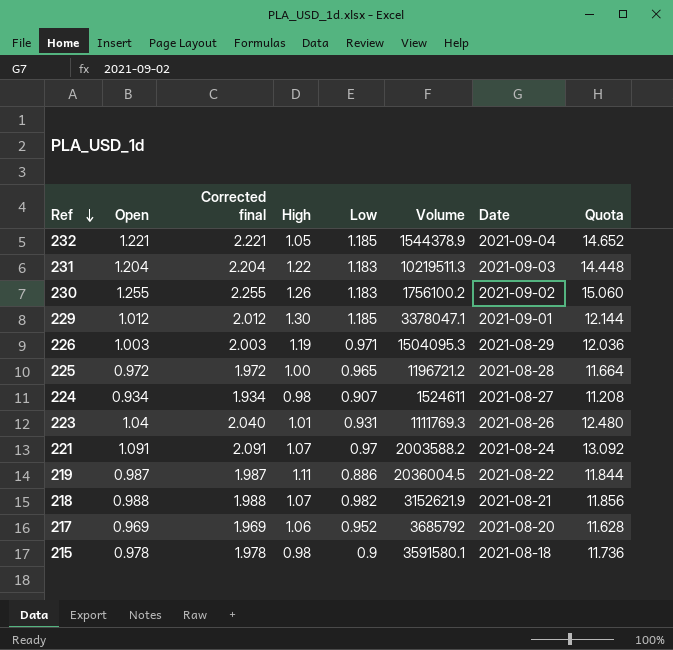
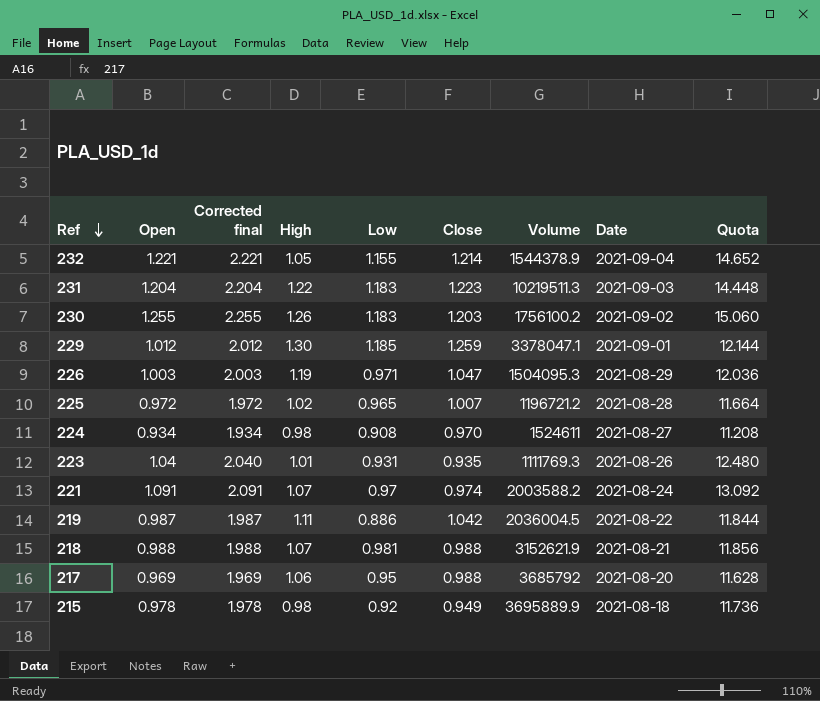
column Close | position: none -> 6
232 | Low: 1.185 -> 1.155
225 | High: 1.00 -> 1.02
224 | Low: 0.907 -> 0.908
218 | Low: 0.982 -> 0.981
217 | Low: 0.952 -> 0.95
215 | Low: 0.9 -> 0.92
215 | Volume: 3591580.1 -> 3695889.9

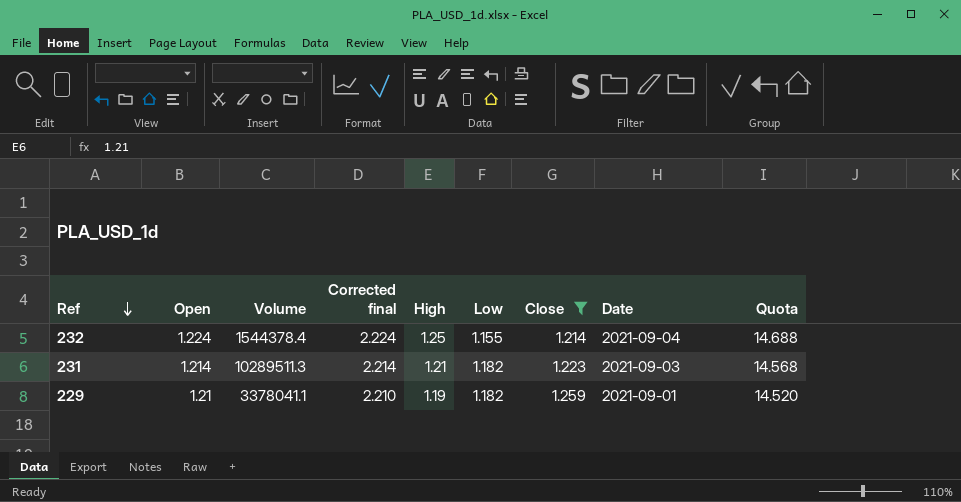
filter: none -> Close >= 1.214
column Volume | position: 7 -> 3
232 | Open: 1.221 -> 1.224
232 | Volume: 1544378.9 -> 1544378.4
232 | Corrected final: 2.221 -> 2.224
232 | High: 1.05 -> 1.25
232 | Quota: 14.652 -> 14.688
231 | Open: 1.204 -> 1.214
231 | Volume: 10219511.3 -> 10289511.3
231 | Corrected final: 2.204 -> 2.214
231 | High: 1.22 -> 1.21
231 | Low: 1.183 -> 1.182
231 | Quota: 14.448 -> 14.568
229 | Open: 1.012 -> 1.21
229 | Volume: 3378047.1 -> 3378041.1
229 | Corrected final: 2.012 -> 2.210
229 | High: 1.30 -> 1.19
229 | Low: 1.185 -> 1.182
229 | Quota: 12.144 -> 14.520

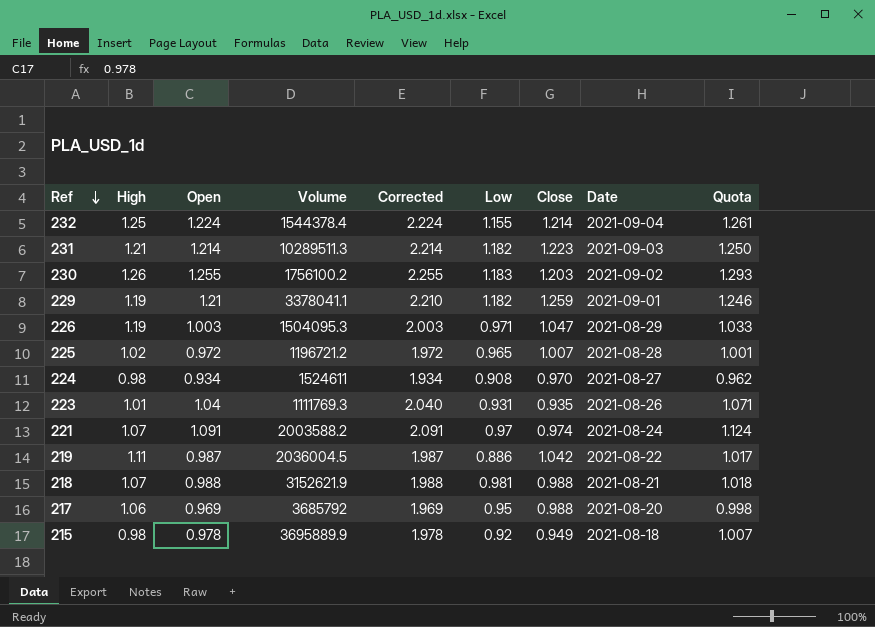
filter: Close >= 1.214 -> none
column High | position: 5 -> 2
column name: Corrected final -> Corrected
column Quota | formula: [Open] * 12 -> [Open] * 1.03

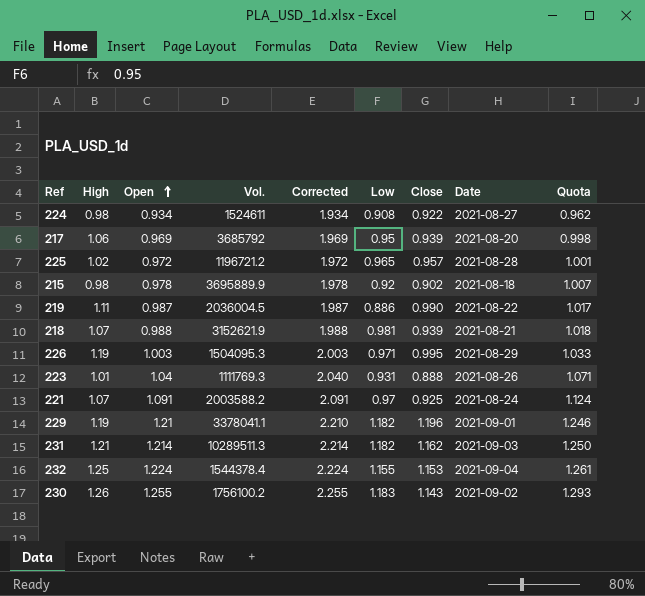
row order: Ref descending -> Open ascending
column name: Volume -> Vol.
224 | Close: 0.970 -> 0.922
217 | Close: 0.988 -> 0.939
225 | Close: 1.007 -> 0.957
215 | Close: 0.949 -> 0.902
219 | Close: 1.042 -> 0.990
218 | Close: 0.988 -> 0.939
226 | Close: 1.047 -> 0.995
223 | Close: 0.935 -> 0.888
221 | Close: 0.974 -> 0.925
229 | Close: 1.259 -> 1.196
231 | Close: 1.223 -> 1.162
232 | Close: 1.214 -> 1.153
230 | Close: 1.203 -> 1.143

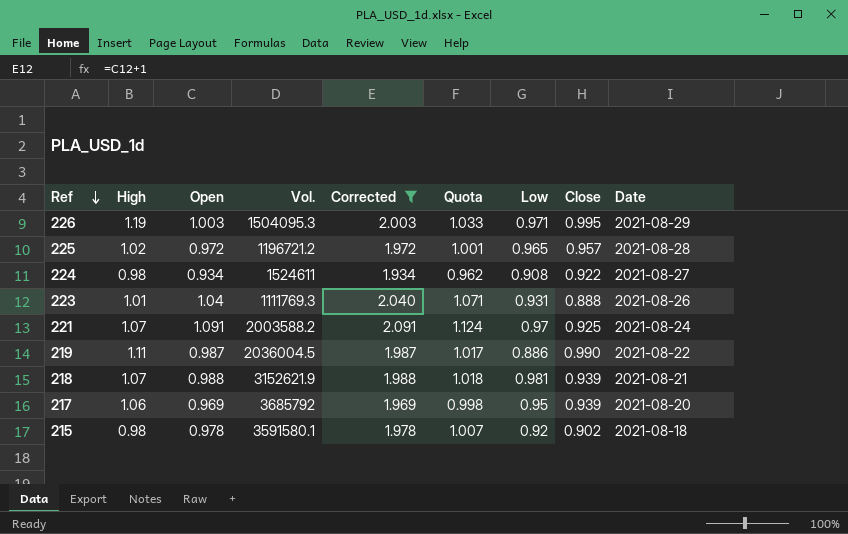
filter: none -> Corrected <= 2.091
row order: Open ascending -> Ref descending
column Quota | position: 9 -> 6
215 | Vol.: 3695889.9 -> 3591580.1

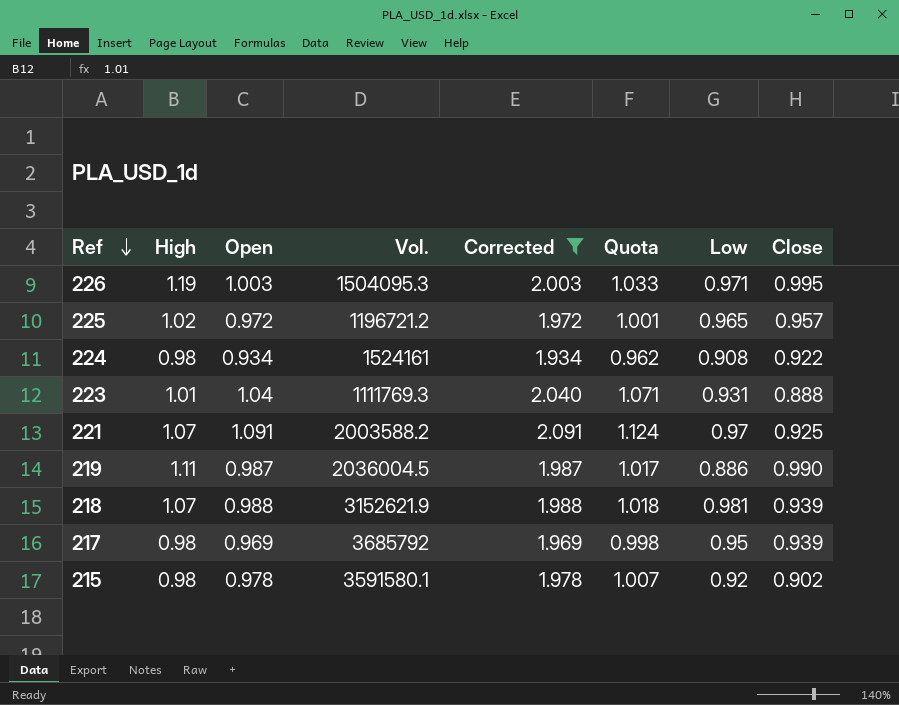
column Date | position: 9 -> none
224 | Vol.: 1524611 -> 1524161
217 | High: 1.06 -> 0.98

